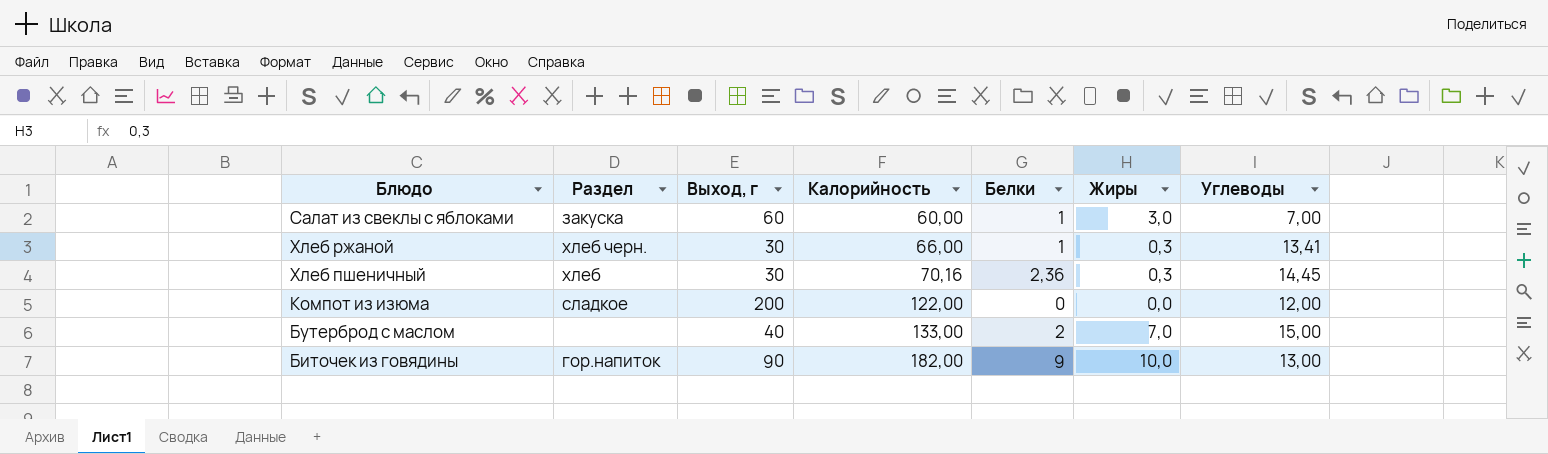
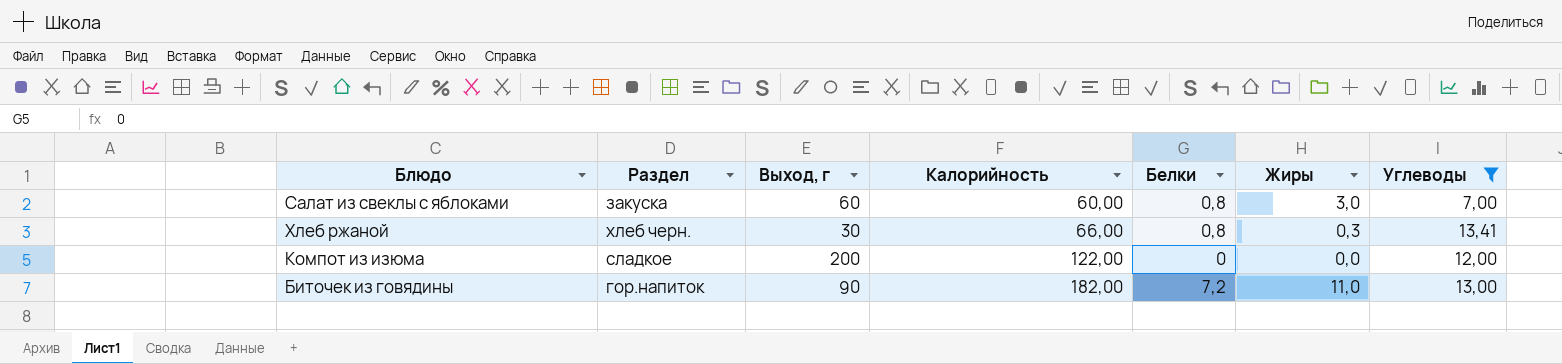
filter: none -> Углеводы <= 13,41
Салат из свеклы с яблоками | Белки: 1 -> 0,8
Хлеб ржаной | Белки: 1 -> 0,8
Биточек из говядины | Белки: 9 -> 7,2
Биточек из говядины | Жиры: 10,0 -> 11,0

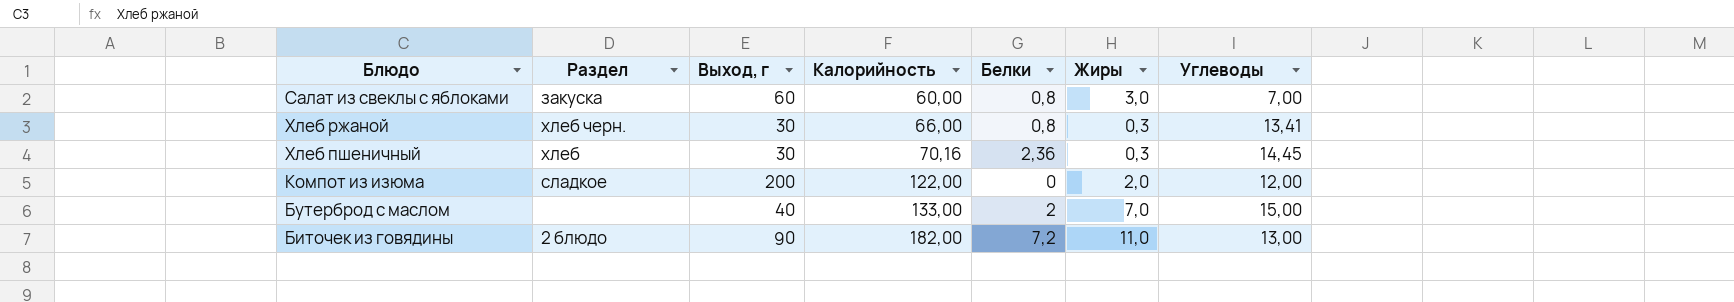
filter: Углеводы <= 13,41 -> none
Компот из изюма | Жиры: 0,0 -> 2,0
Биточек из говядины | Раздел: гор.напиток -> 2 блюдо

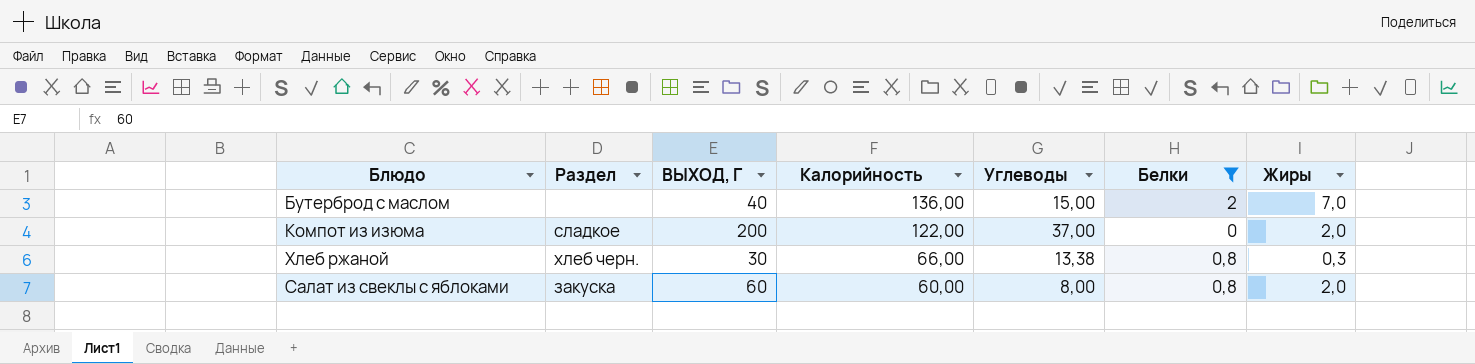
filter: none -> Белки <= 2
row order: Калорийность ascending -> Калорийность descending
column name: Выход, г -> ВЫХОД, Г
column Углеводы | position: 7 -> 5
Бутерброд с маслом | Калорийность: 133,00 -> 136,00
Компот из изюма | Углеводы: 12,00 -> 37,00
Хлеб ржаной | Углеводы: 13,41 -> 13,38
Салат из свеклы с яблоками | Углеводы: 7,00 -> 8,00
Салат из свеклы с яблоками | Жиры: 3,0 -> 2,0

